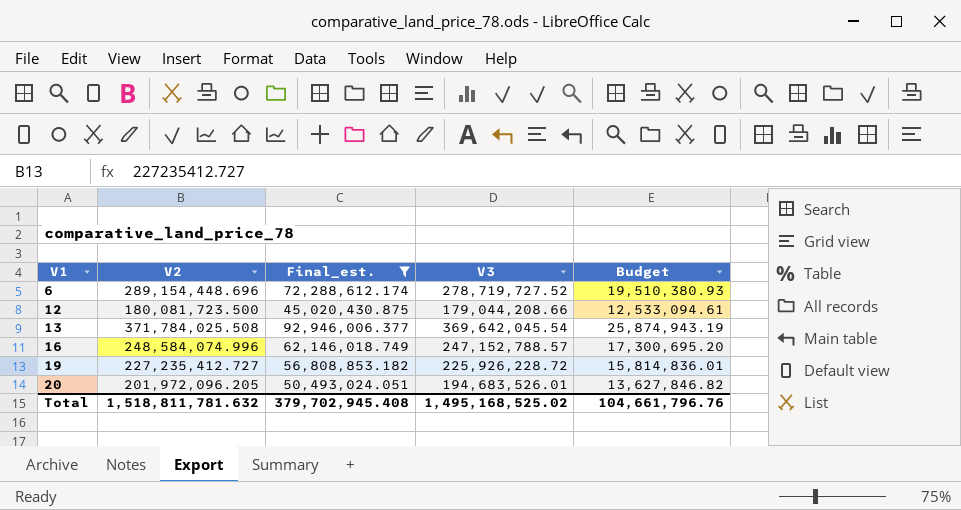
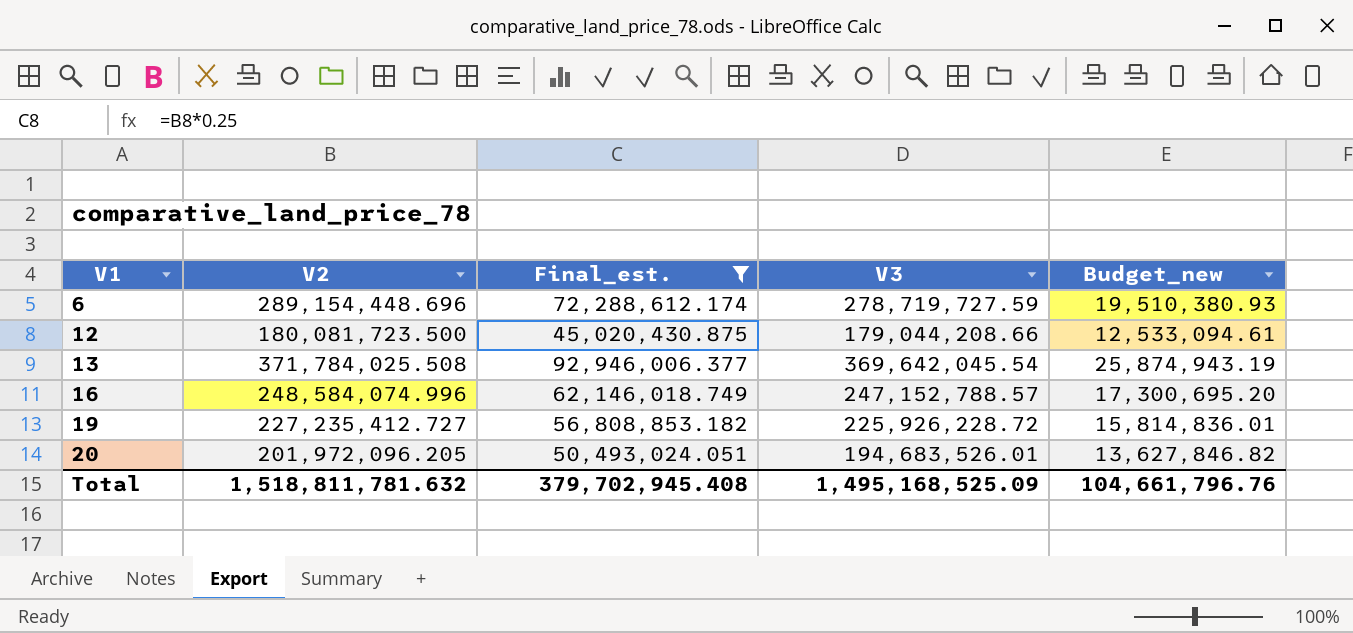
column name: Budget -> Budget_new
6 | V3: 278,719,727.52 -> 278,719,727.59
Total | V3: 1,495,168,525.02 -> 1,495,168,525.09

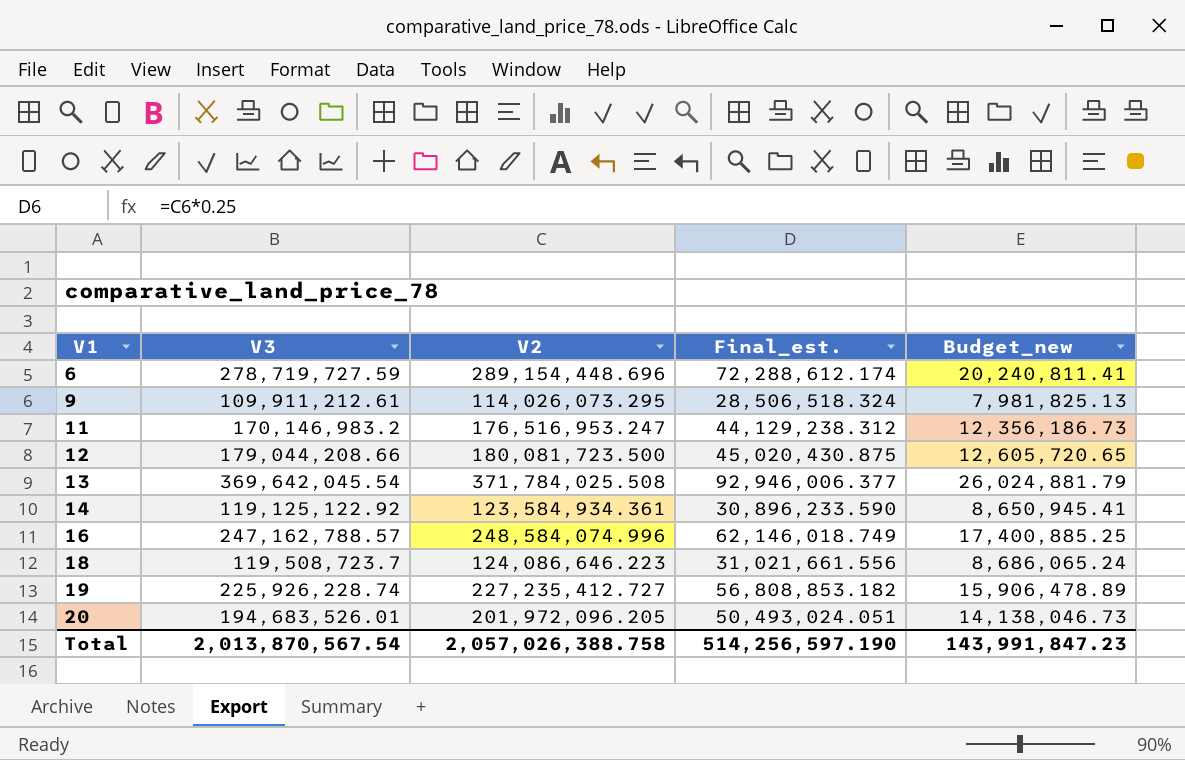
filter: Final_est. >= 45,020,430.875 -> none
column V3 | position: 4 -> 2
column Budget_new | formula: [V3] * 0.07 -> [V2] * 0.07
16 | V3: 247,152,788.57 -> 247,162,788.57
19 | V3: 225,926,228.72 -> 225,926,228.74
Total | V3: 1,495,168,525.09 -> 2,013,870,567.54
Total | V2: 1,518,811,781.632 -> 2,057,026,388.758
Total | Final_est.: 379,702,945.408 -> 514,256,597.190
Total | Budget_new: 104,661,796.76 -> 143,991,847.23

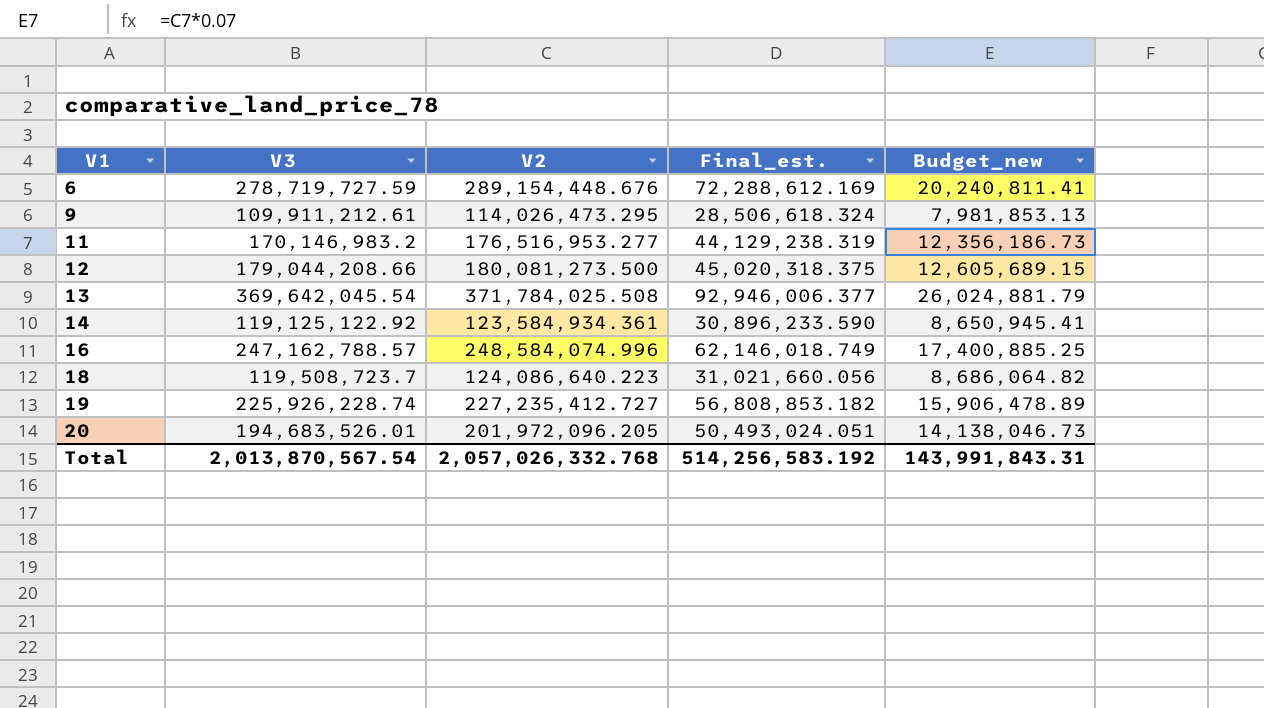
6 | V2: 289,154,448.696 -> 289,154,448.676
6 | Final_est.: 72,288,612.174 -> 72,288,612.169
9 | V2: 114,026,073.295 -> 114,026,473.295
9 | Final_est.: 28,506,518.324 -> 28,506,618.324
9 | Budget_new: 7,981,825.13 -> 7,981,853.13
11 | V2: 176,516,953.247 -> 176,516,953.277
11 | Final_est.: 44,129,238.312 -> 44,129,238.319
12 | V2: 180,081,723.500 -> 180,081,273.500
12 | Final_est.: 45,020,430.875 -> 45,020,318.375
12 | Budget_new: 12,605,720.65 -> 12,605,689.15
18 | V2: 124,086,646.223 -> 124,086,640.223
18 | Final_est.: 31,021,661.556 -> 31,021,660.056
18 | Budget_new: 8,686,065.24 -> 8,686,064.82
Total | V2: 2,057,026,388.758 -> 2,057,026,332.768
Total | Final_est.: 514,256,597.190 -> 514,256,583.192
Total | Budget_new: 143,991,847.23 -> 143,991,843.31

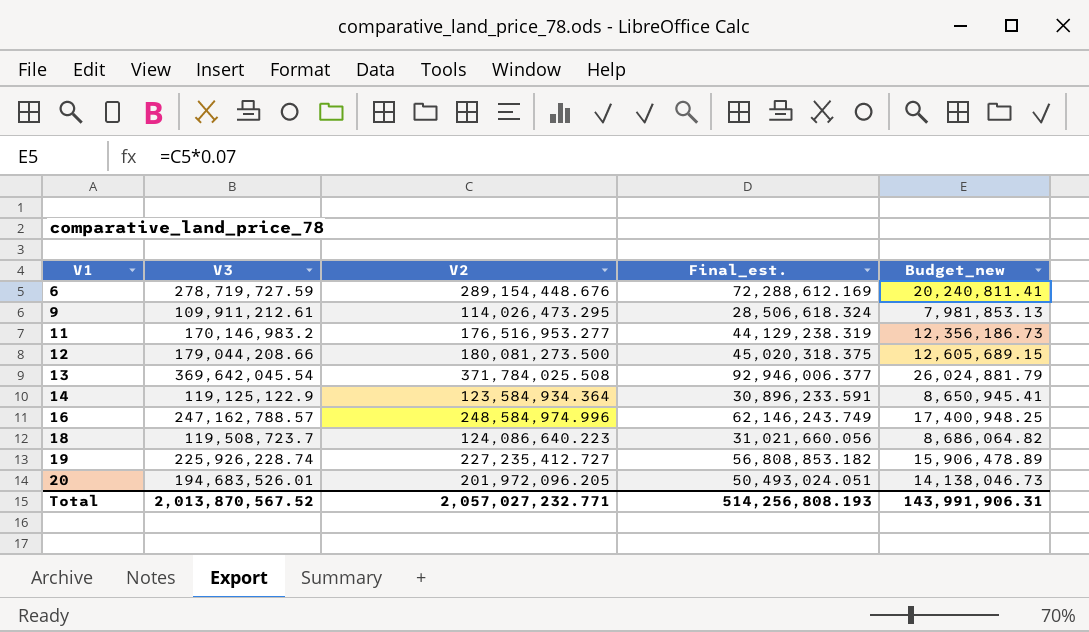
14 | V3: 119,125,122.92 -> 119,125,122.9
14 | V2: 123,584,934.361 -> 123,584,934.364
14 | Final_est.: 30,896,233.590 -> 30,896,233.591
16 | V2: 248,584,074.996 -> 248,584,974.996
16 | Final_est.: 62,146,018.749 -> 62,146,243.749
16 | Budget_new: 17,400,885.25 -> 17,400,948.25
Total | V3: 2,013,870,567.54 -> 2,013,870,567.52
Total | V2: 2,057,026,332.768 -> 2,057,027,232.771
Total | Final_est.: 514,256,583.192 -> 514,256,808.193
Total | Budget_new: 143,991,843.31 -> 143,991,906.31

